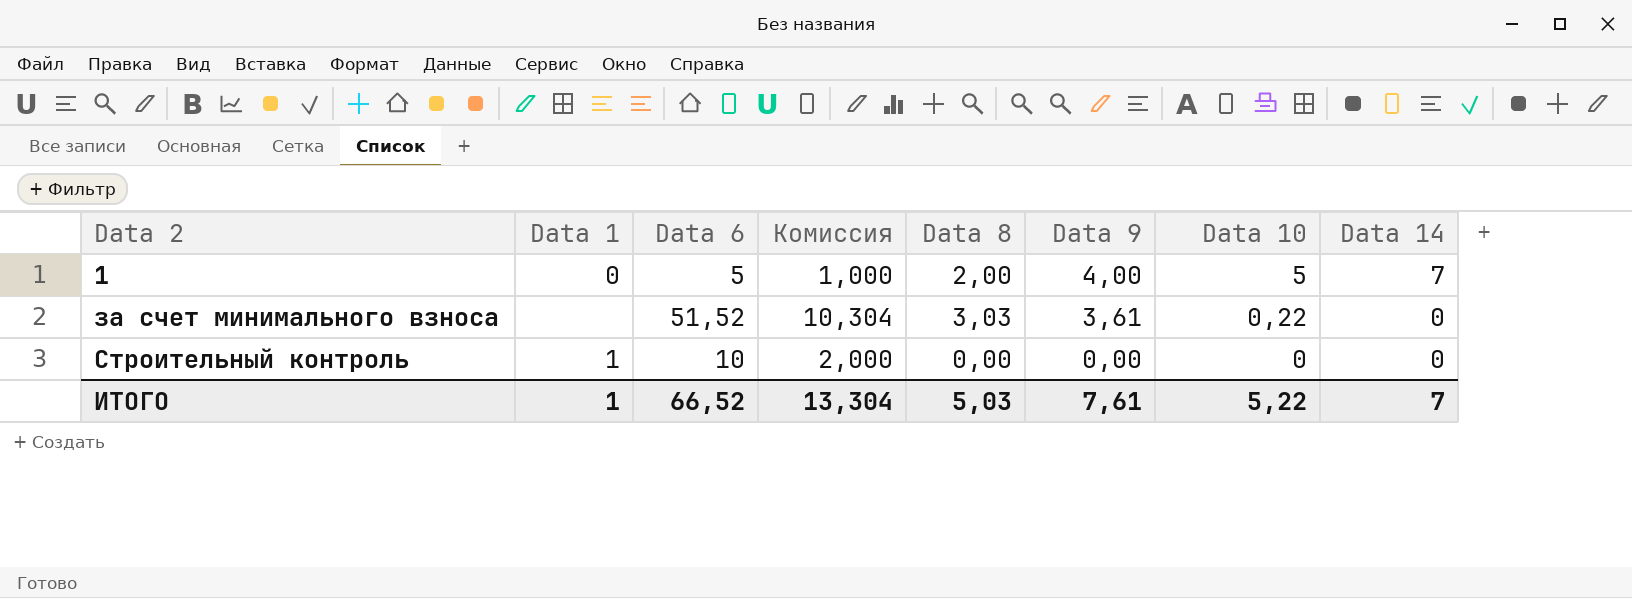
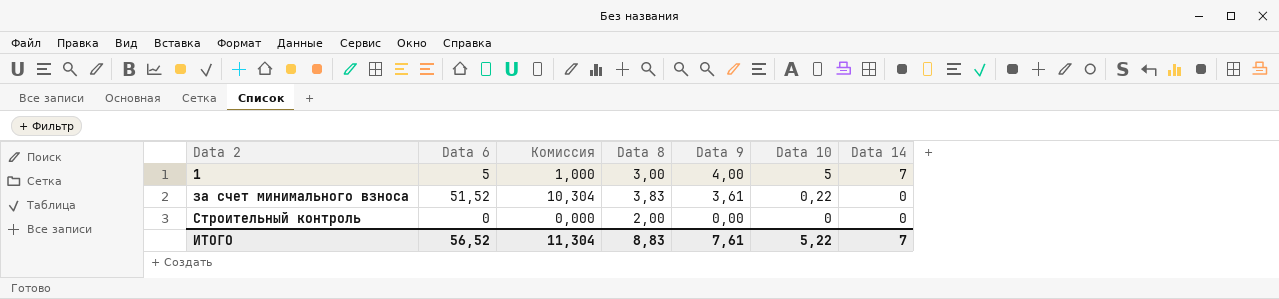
column Data 1 | position: 2 -> none
1 | Data 8: 2,00 -> 3,00
за счет минимального взноса | Data 8: 3,03 -> 3,83
Строительный контроль | Data 6: 10 -> 0
Строительный контроль | Комиссия: 2,000 -> 0,000
Строительный контроль | Data 8: 0,00 -> 2,00
ИТОГО | Data 6: 66,52 -> 56,52
ИТОГО | Комиссия: 13,304 -> 11,304
ИТОГО | Data 8: 5,03 -> 8,83

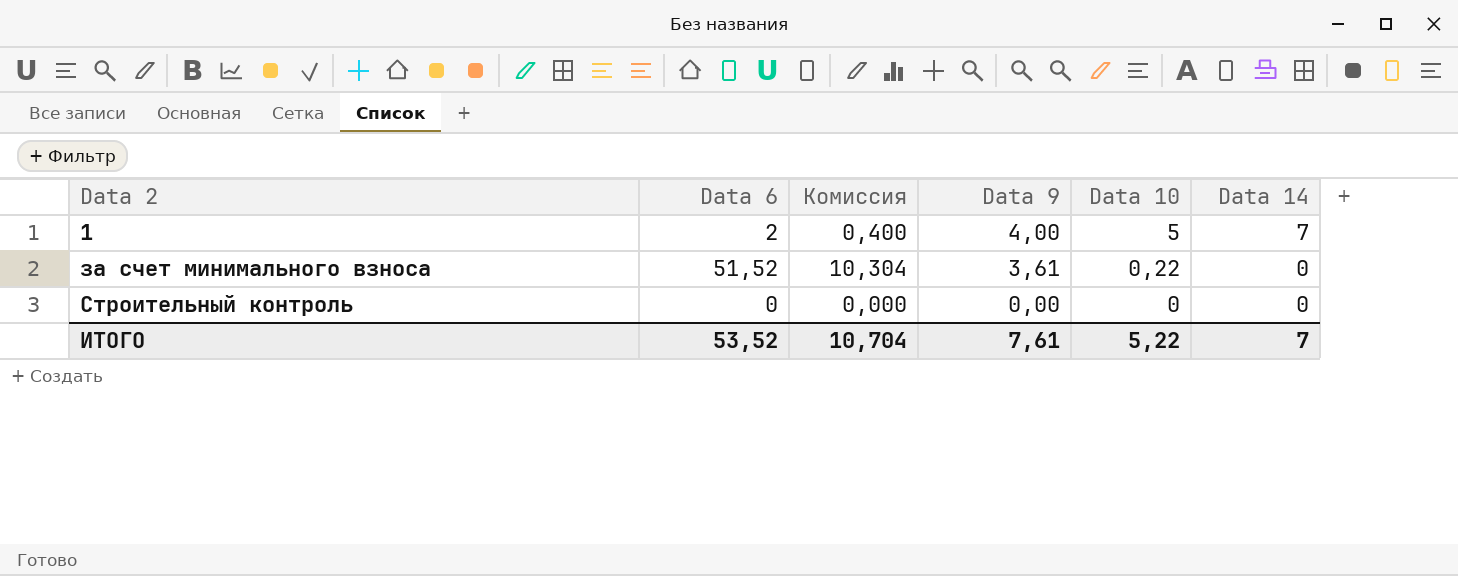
column Data 8 | position: 4 -> none
1 | Data 6: 5 -> 2
1 | Комиссия: 1,000 -> 0,400
ИТОГО | Data 6: 56,52 -> 53,52
ИТОГО | Комиссия: 11,304 -> 10,704

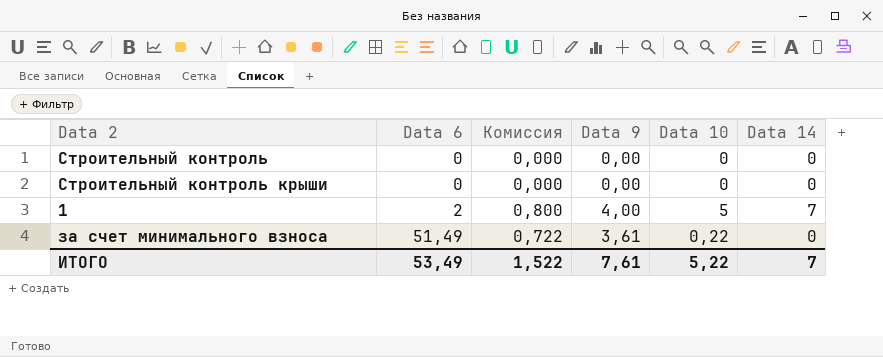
row order: Data 2 ascending -> Data 6 ascending
column Комиссия | formula: [Data 6] * 0,2 -> [Data 9] * 0,2
row Строительный контроль крыши: none -> 0 | 0,000 | 0,00 | 0 | 0
за счет минимального взноса | Data 6: 51,52 -> 51,49
ИТОГО | Data 6: 53,52 -> 53,49
ИТОГО | Комиссия: 10,704 -> 1,522

